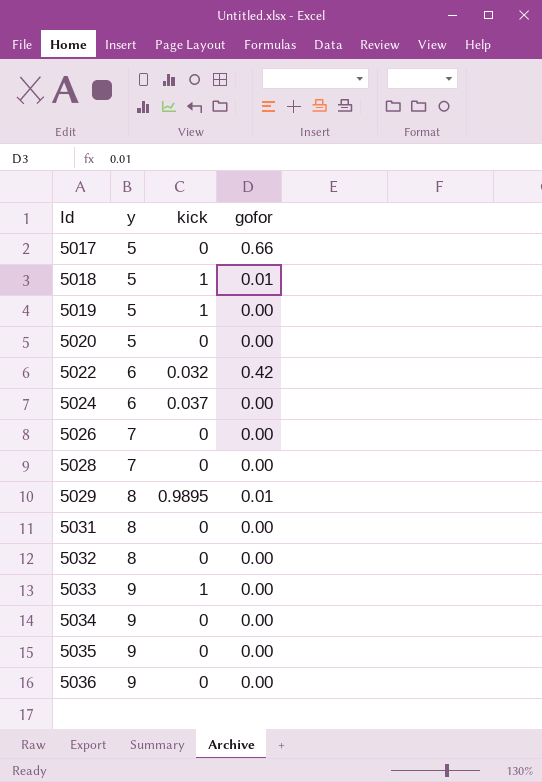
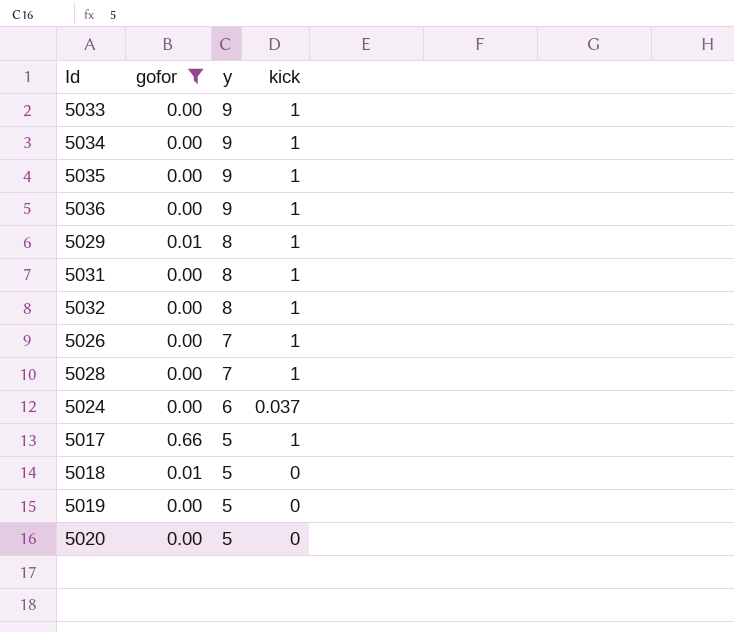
filter: none -> gofor != 0.42
row order: Id ascending -> y descending
column gofor | position: 4 -> 2
5034 | kick: 0 -> 1
5035 | kick: 0 -> 1
5036 | kick: 0 -> 1
5029 | kick: 0.9895 -> 1
5031 | kick: 0 -> 1
5032 | kick: 0 -> 1
5026 | kick: 0 -> 1
5028 | kick: 0 -> 1
5017 | kick: 0 -> 1
5018 | kick: 1 -> 0
5019 | kick: 1 -> 0

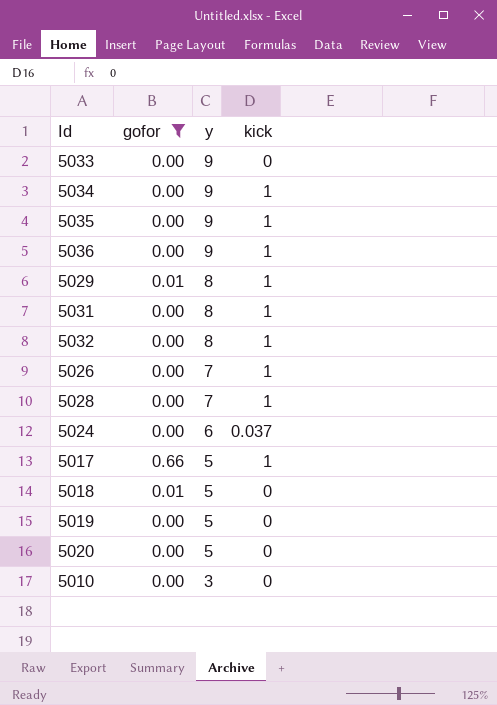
5033 | kick: 1 -> 0
row 5010: none -> 0.00 | 3 | 0

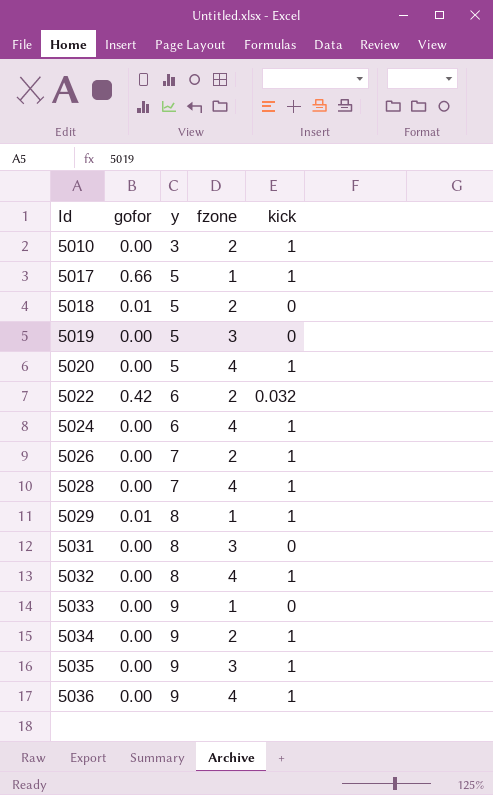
filter: gofor != 0.42 -> none
row order: y descending -> Id ascending
column fzone | position: none -> 4
5010 | kick: 0 -> 1
5020 | kick: 0 -> 1
5024 | kick: 0.037 -> 1
5031 | kick: 1 -> 0

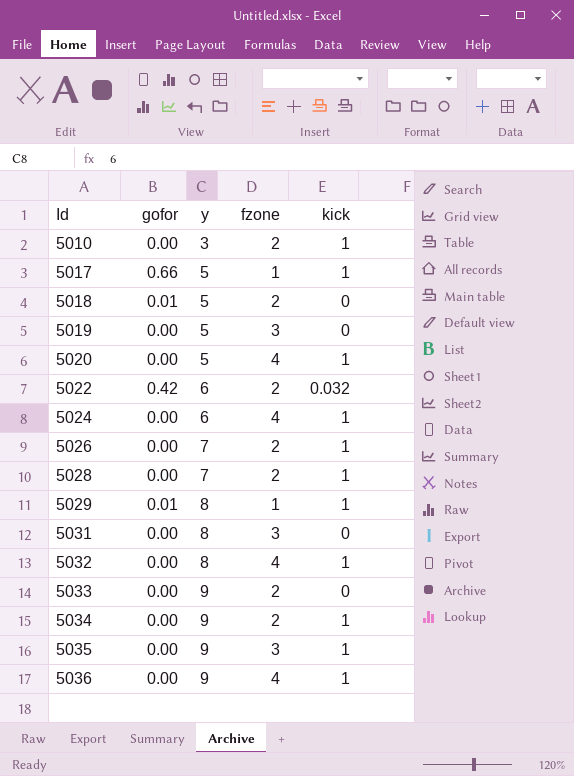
5028 | fzone: 4 -> 2
5033 | fzone: 1 -> 2

